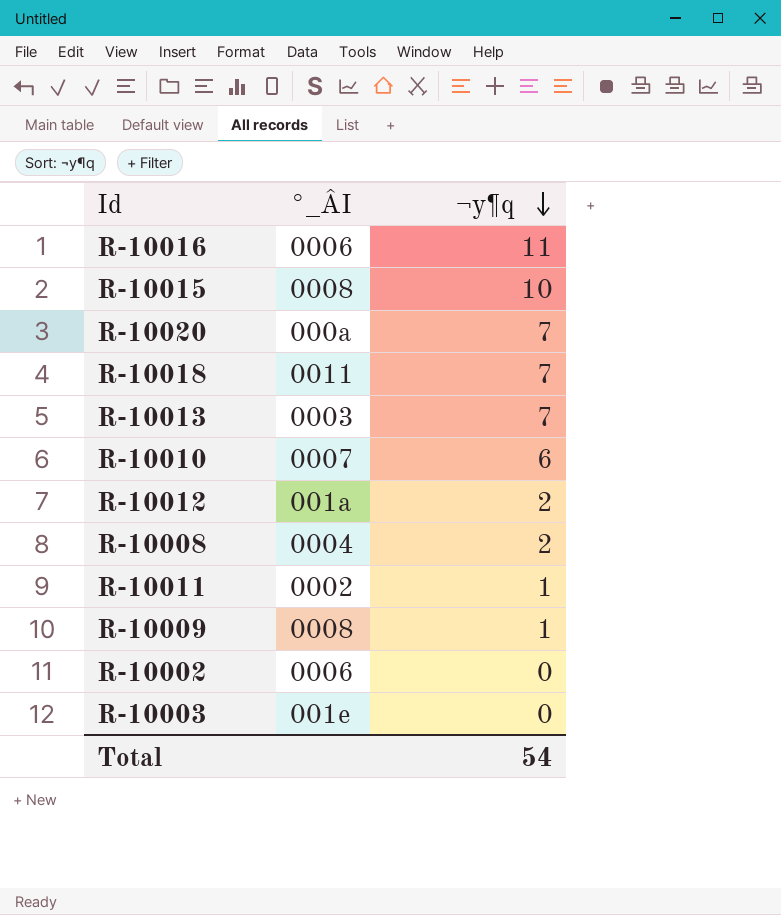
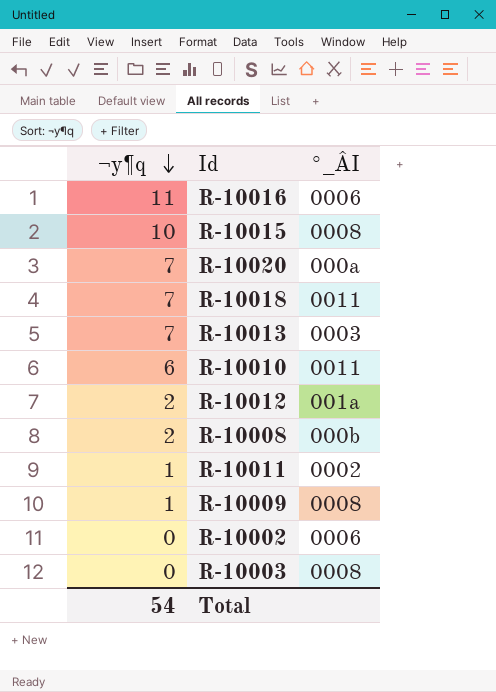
column ¬y¶q | position: 3 -> 1
R-10010 | °_ÂI: 0007 -> 0011
R-10008 | °_ÂI: 0004 -> 000b
R-10003 | °_ÂI: 001e -> 0008

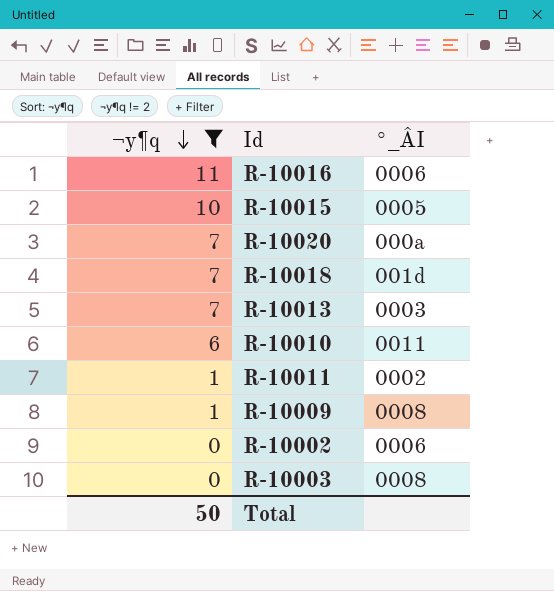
filter: none -> ¬y¶q != 2
R-10015 | °_ÂI: 0008 -> 0005
R-10018 | °_ÂI: 0011 -> 001d
Total | ¬y¶q: 54 -> 50

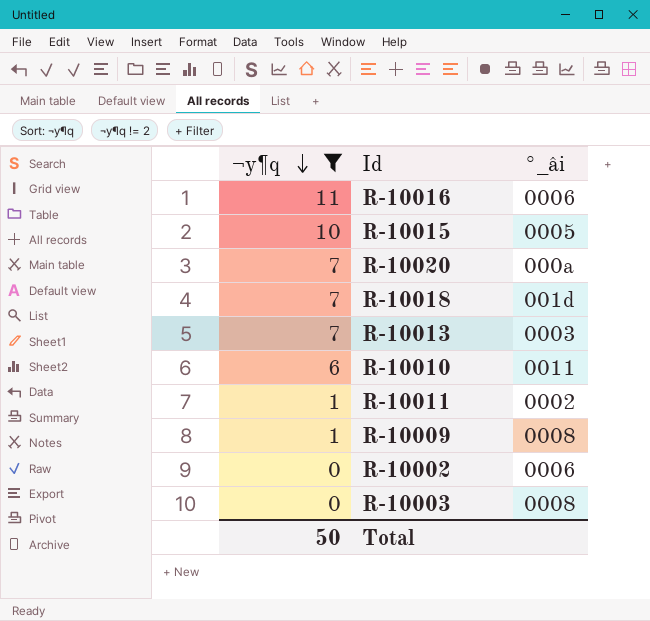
column name: °_ÂI -> °_âi

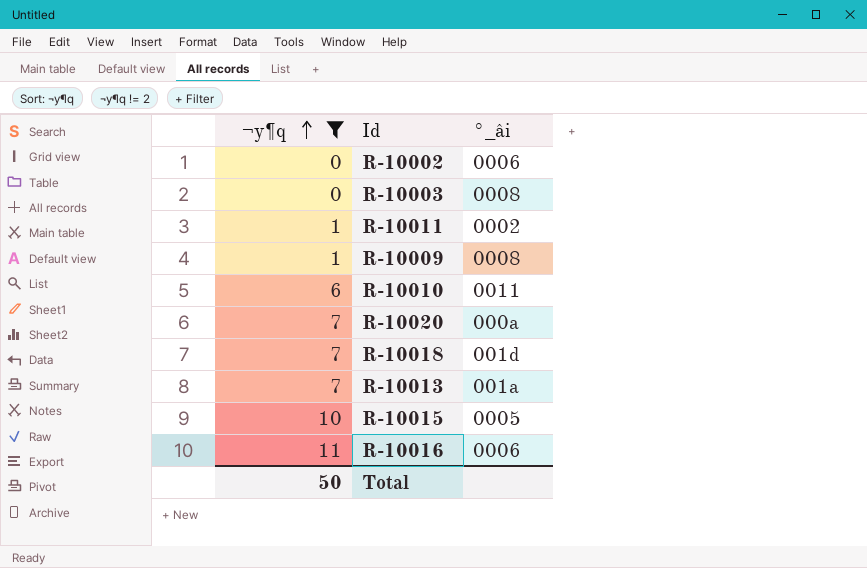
row order: ¬y¶q descending -> ¬y¶q ascending
R-10013 | °_âi: 0003 -> 001a

